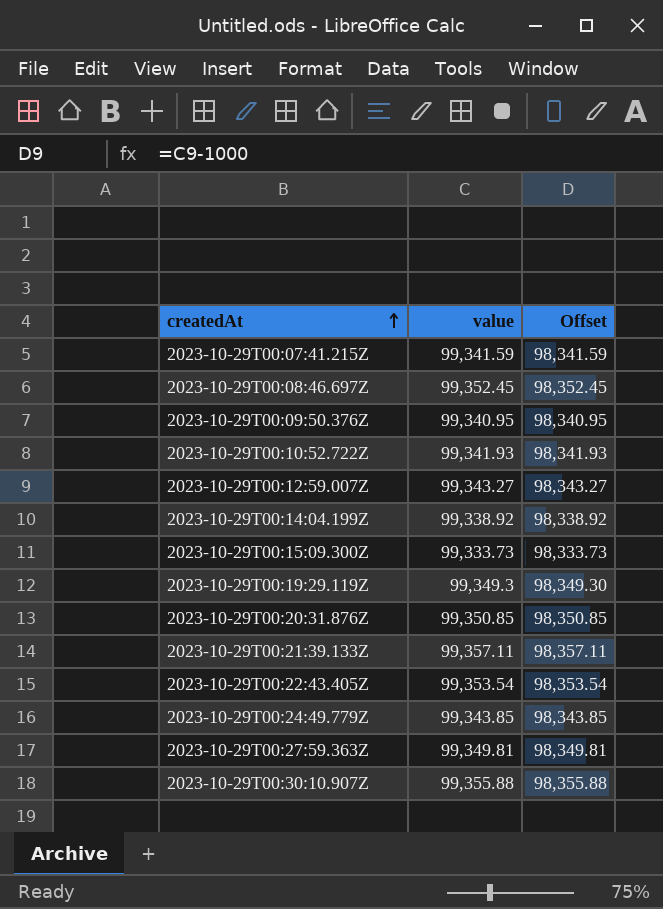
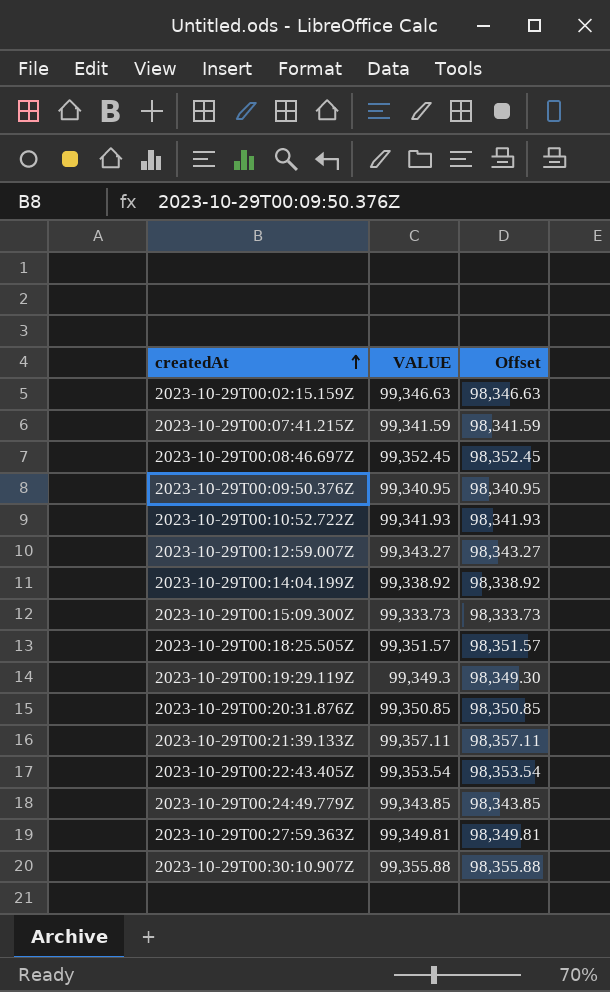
column name: value -> VALUE
row 2023-10-29T00:02:15.159Z: none -> 99,346.63 | 98,346.63
row 2023-10-29T00:18:25.505Z: none -> 99,351.57 | 98,351.57

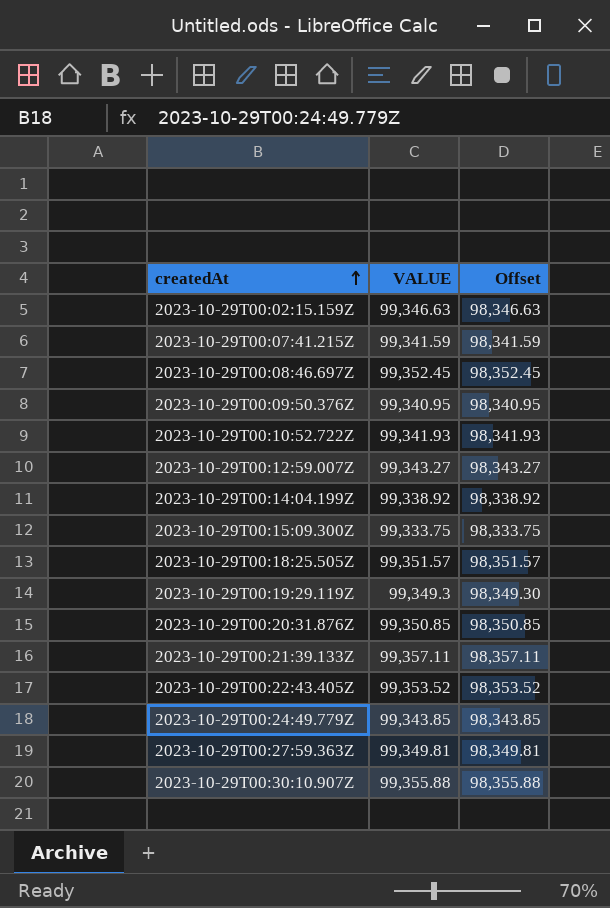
2023-10-29T00:15:09.300Z | VALUE: 99,333.73 -> 99,333.75
2023-10-29T00:15:09.300Z | Offset: 98,333.73 -> 98,333.75
2023-10-29T00:22:43.405Z | VALUE: 99,353.54 -> 99,353.52
2023-10-29T00:22:43.405Z | Offset: 98,353.54 -> 98,353.52

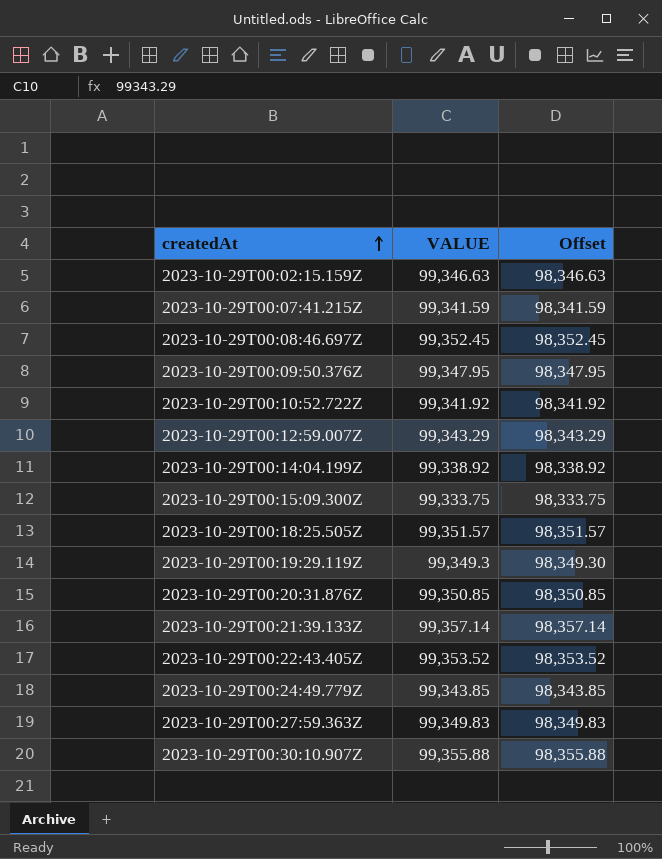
2023-10-29T00:09:50.376Z | VALUE: 99,340.95 -> 99,347.95
2023-10-29T00:09:50.376Z | Offset: 98,340.95 -> 98,347.95
2023-10-29T00:10:52.722Z | VALUE: 99,341.93 -> 99,341.92
2023-10-29T00:10:52.722Z | Offset: 98,341.93 -> 98,341.92
2023-10-29T00:12:59.007Z | VALUE: 99,343.27 -> 99,343.29
2023-10-29T00:12:59.007Z | Offset: 98,343.27 -> 98,343.29
2023-10-29T00:21:39.133Z | VALUE: 99,357.11 -> 99,357.14
2023-10-29T00:21:39.133Z | Offset: 98,357.11 -> 98,357.14
2023-10-29T00:27:59.363Z | VALUE: 99,349.81 -> 99,349.83
2023-10-29T00:27:59.363Z | Offset: 98,349.81 -> 98,349.83

